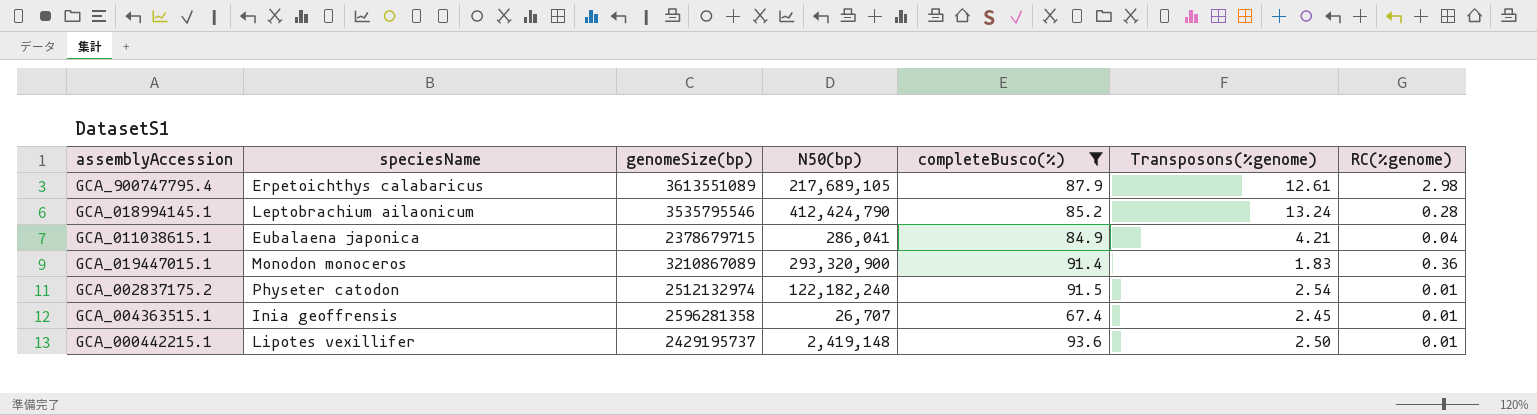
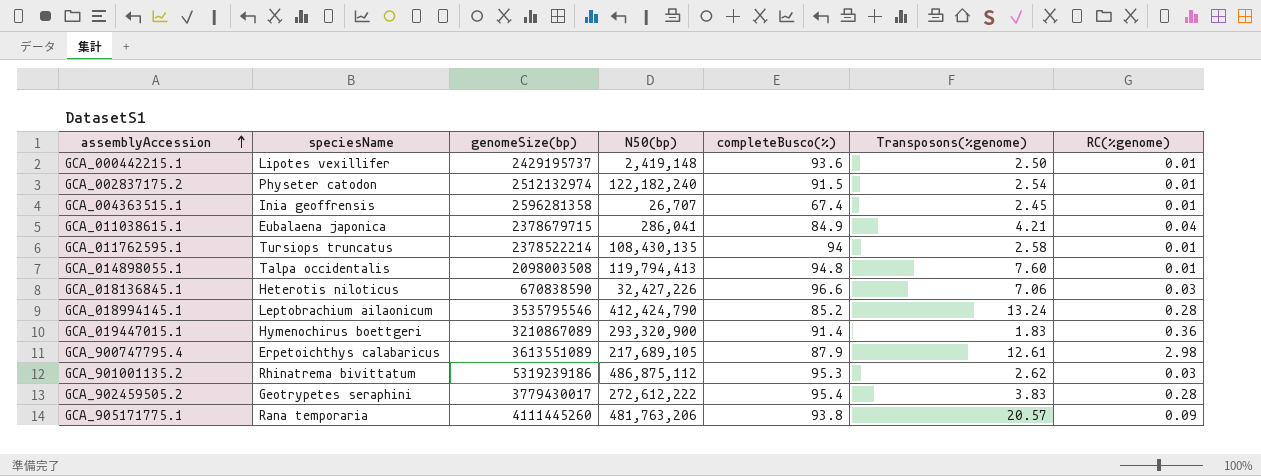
filter: completeBusco(%) <= 93.6 -> none
row order: none -> assemblyAccession ascending
GCA_019447015.1 | speciesName: Monodon monoceros -> Hymenochirus boettgeri

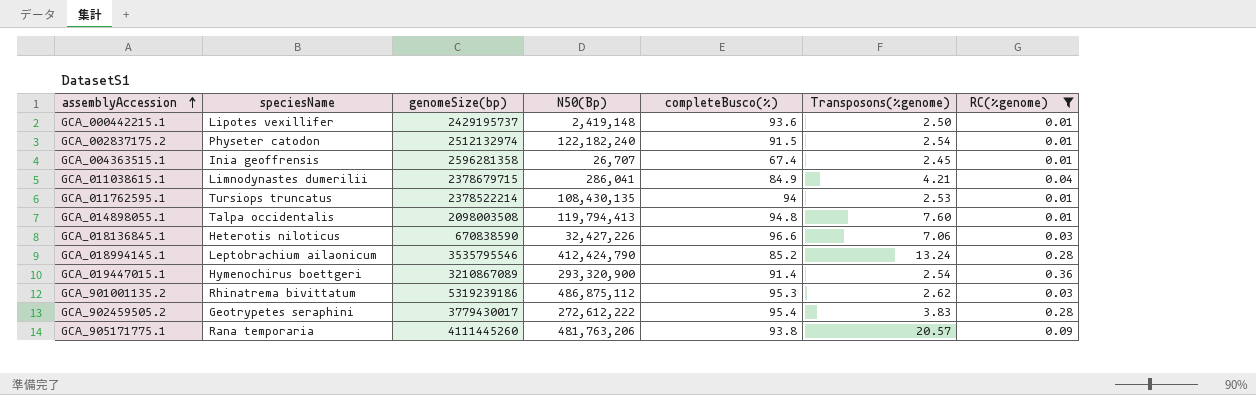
filter: none -> RC(%genome) != 2.98
column name: N50(bp) -> N50(Bp)
GCA_011038615.1 | speciesName: Eubalaena japonica -> Limnodynastes dumerilii
GCA_011762595.1 | Transposons(%genome): 2.58 -> 2.53
GCA_019447015.1 | Transposons(%genome): 1.83 -> 2.54

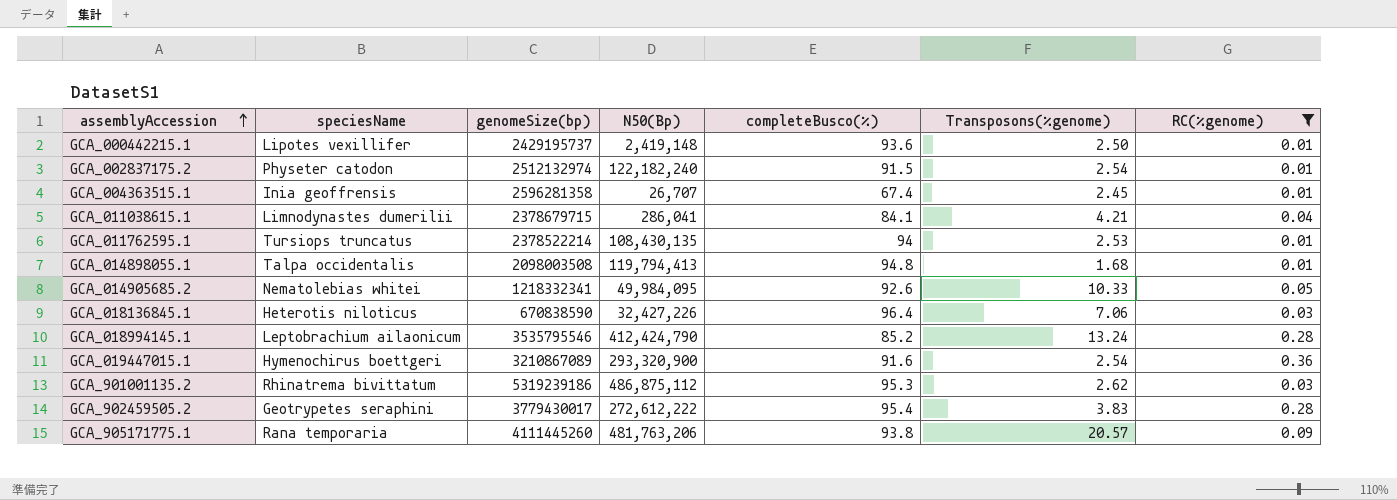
GCA_011038615.1 | completeBusco(%): 84.9 -> 84.1
GCA_014898055.1 | Transposons(%genome): 7.60 -> 1.68
row GCA_014905685.2: none -> Nematolebias whitei | 1218332341 | 49,984,095 | 92.6 | 10.33 | 0.05
GCA_018136845.1 | completeBusco(%): 96.6 -> 96.4
GCA_019447015.1 | completeBusco(%): 91.4 -> 91.6

